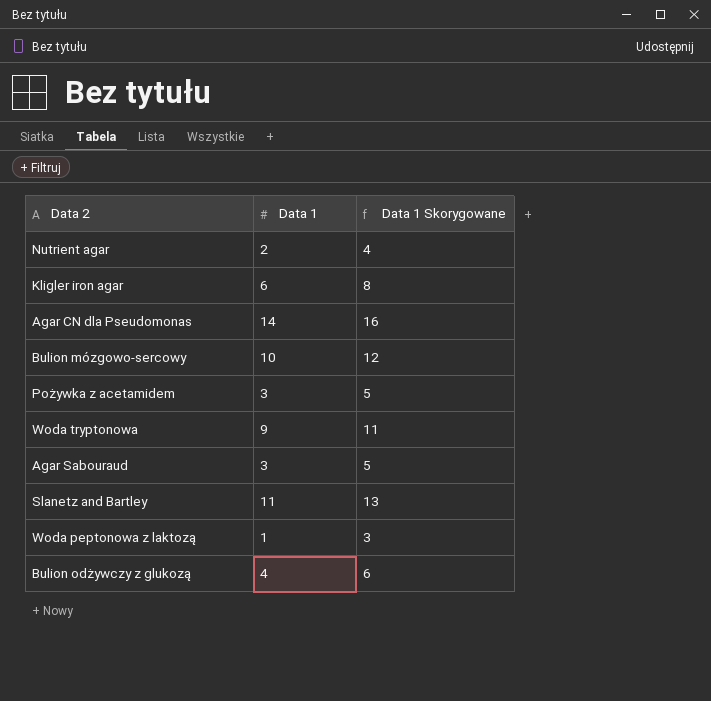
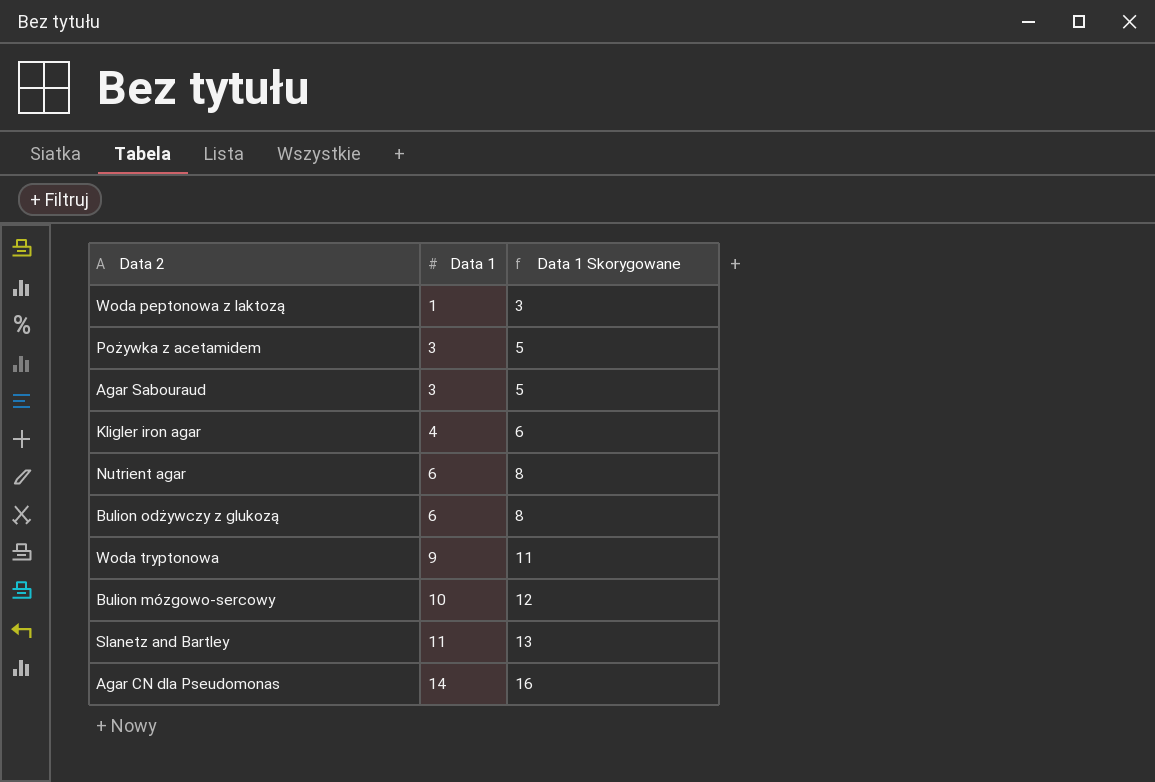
row order: none -> Data 1 ascending
Kligler iron agar | Data 1: 6 -> 4
Kligler iron agar | Data 1 Skorygowane: 8 -> 6
Nutrient agar | Data 1: 2 -> 6
Nutrient agar | Data 1 Skorygowane: 4 -> 8
Bulion odżywczy z glukozą | Data 1: 4 -> 6
Bulion odżywczy z glukozą | Data 1 Skorygowane: 6 -> 8

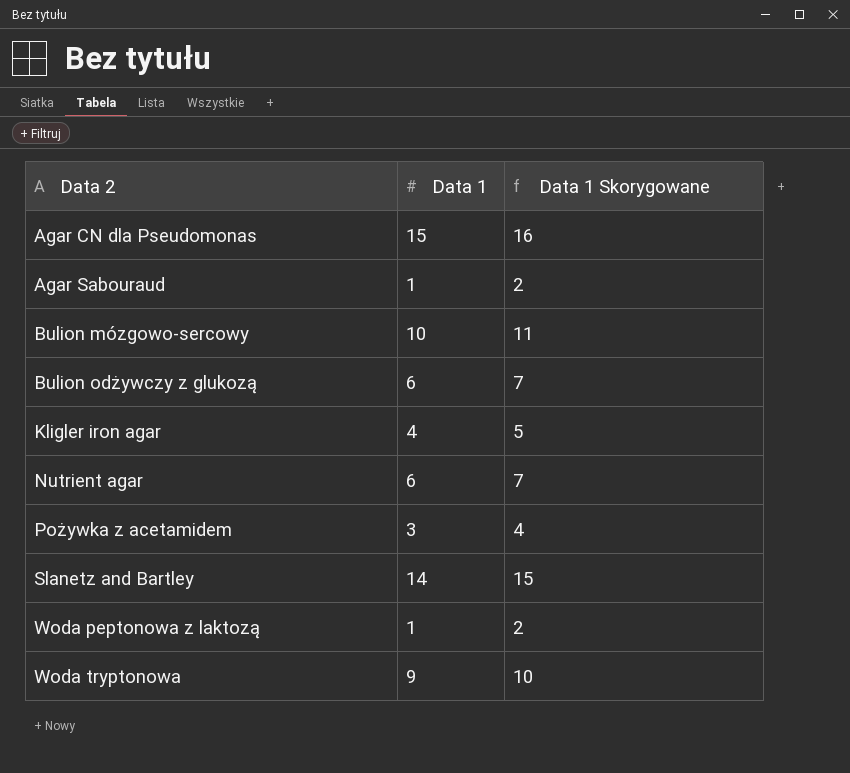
row order: Data 1 ascending -> Data 2 ascending
column Data 1 Skorygowane | formula: [Data 1] + 2 -> [Data 1] + 1
Agar CN dla Pseudomonas | Data 1: 14 -> 15
Agar Sabouraud | Data 1: 3 -> 1
Slanetz and Bartley | Data 1: 11 -> 14

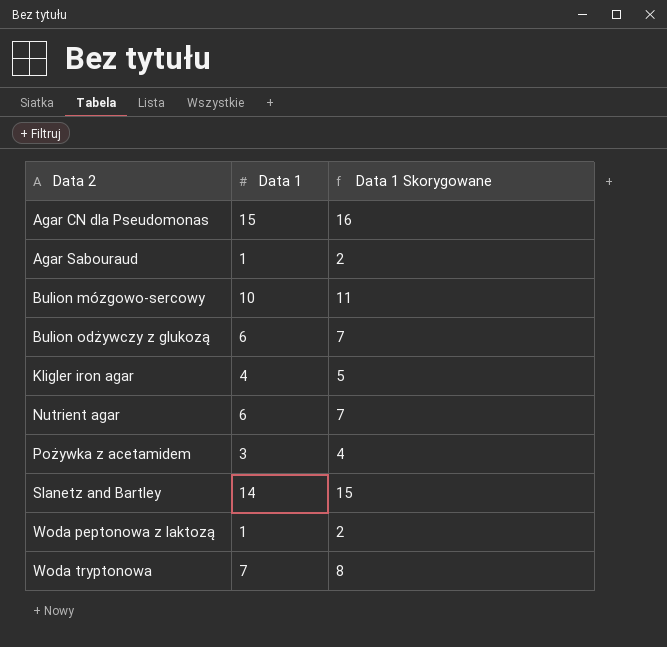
Woda tryptonowa | Data 1: 9 -> 7
Woda tryptonowa | Data 1 Skorygowane: 10 -> 8

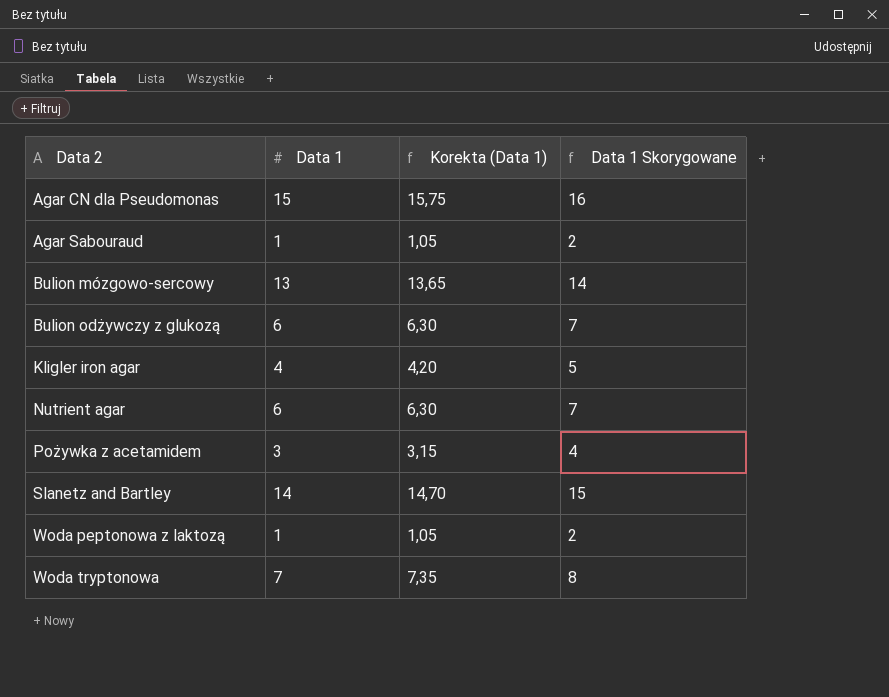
column Korekta (Data 1) | formula: none -> [Data 1] * 1,05
Bulion mózgowo-sercowy | Data 1: 10 -> 13
Bulion mózgowo-sercowy | Data 1 Skorygowane: 11 -> 14

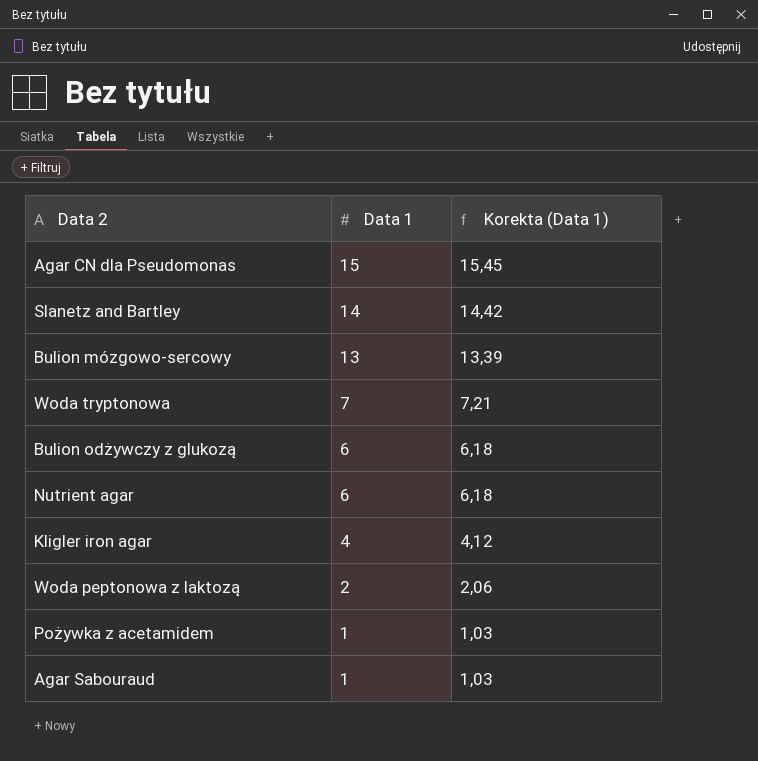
row order: Data 2 ascending -> Data 1 descending
column Data 1 Skorygowane | formula: [Data 1] + 1 -> none
column Korekta (Data 1) | formula: [Data 1] * 1,05 -> [Data 1] * 1,03
Woda peptonowa z laktozą | Data 1: 1 -> 2
Pożywka z acetamidem | Data 1: 3 -> 1

